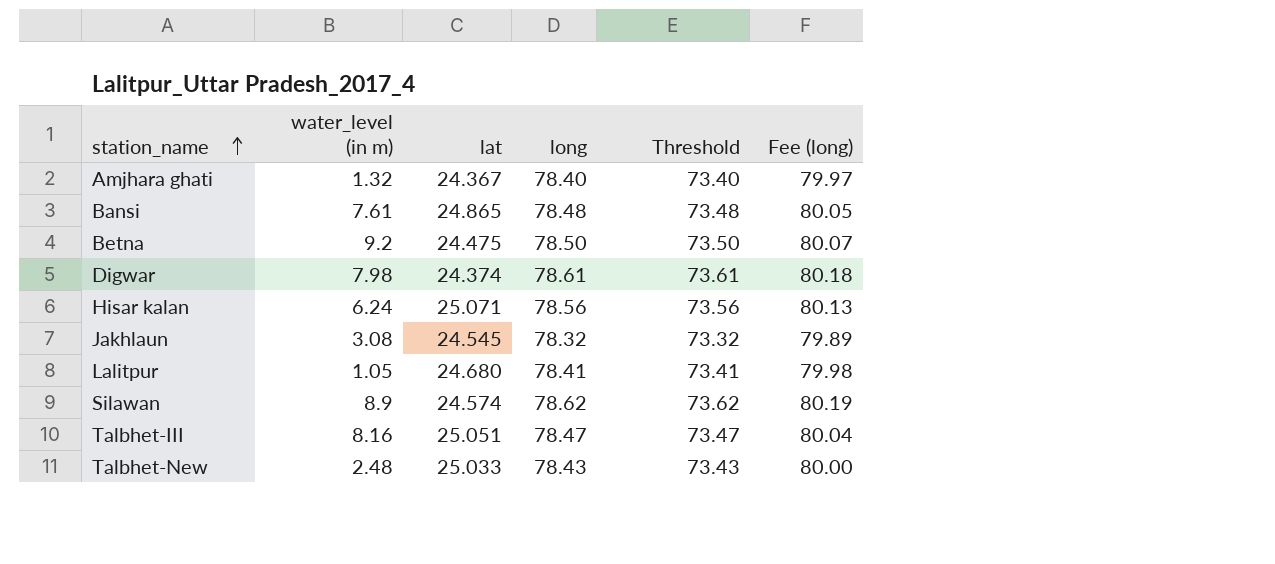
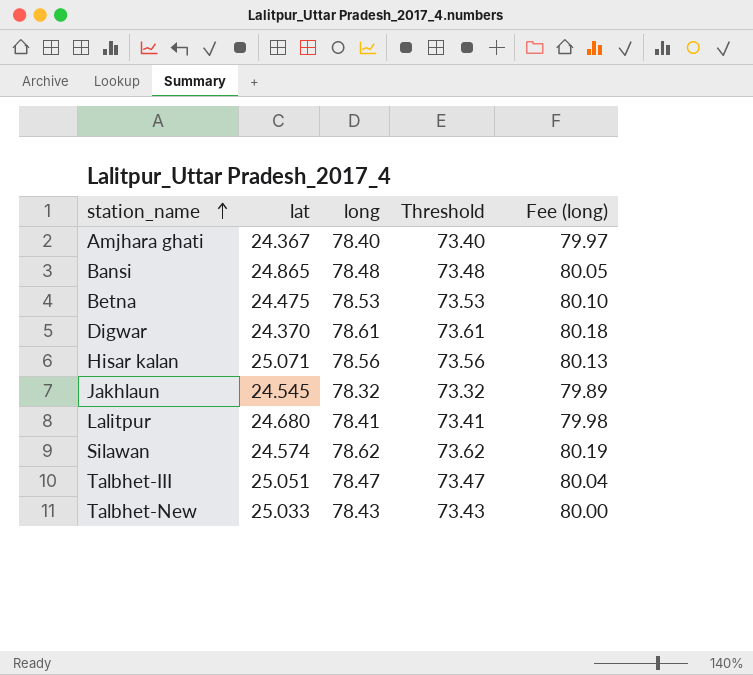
column water_level (in m) | position: 2 -> none
Betna | long: 78.50 -> 78.53
Betna | Threshold: 73.50 -> 73.53
Betna | Fee (long): 80.07 -> 80.10
Digwar | lat: 24.374 -> 24.370

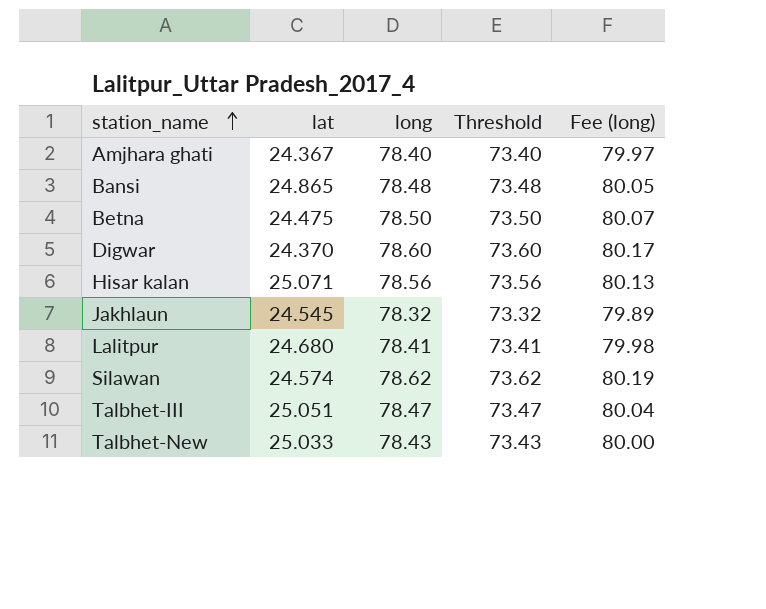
Betna | long: 78.53 -> 78.50
Betna | Threshold: 73.53 -> 73.50
Betna | Fee (long): 80.10 -> 80.07
Digwar | long: 78.61 -> 78.60
Digwar | Threshold: 73.61 -> 73.60
Digwar | Fee (long): 80.18 -> 80.17

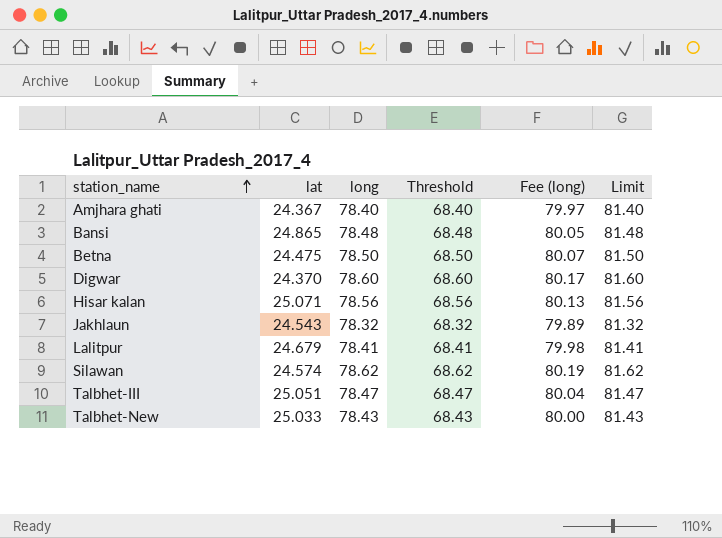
column Threshold | formula: [long] - 5 -> [long] - 10
column Limit | formula: none -> [long] + 3
Jakhlaun | lat: 24.545 -> 24.543
Lalitpur | lat: 24.680 -> 24.679

